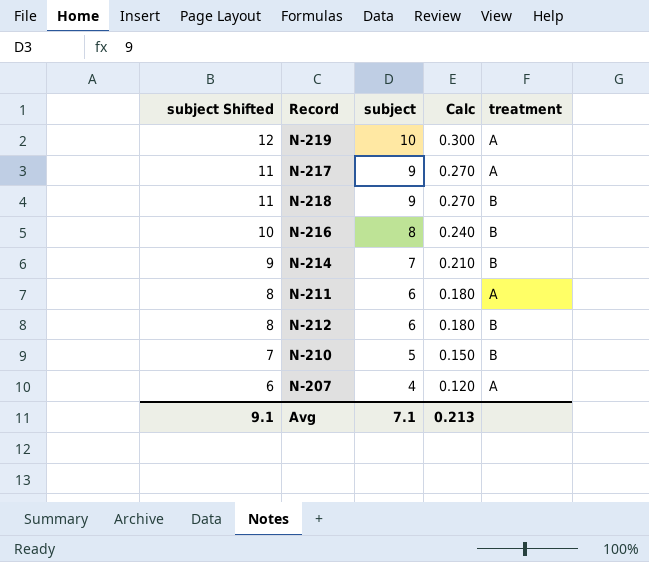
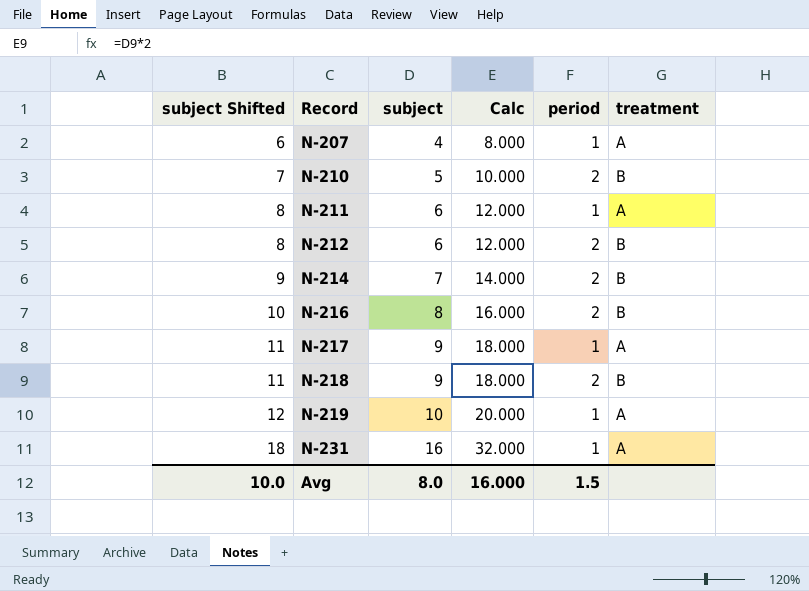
row order: subject Shifted descending -> subject Shifted ascending
column Calc | formula: [subject] * 0.03 -> [subject] * 2
column period | position: none -> 5
row N-231: none -> 18 | 16 | 32.000 | 1 | A
Avg | subject Shifted: 9.1 -> 10.0
Avg | subject: 7.1 -> 8.0
Avg | Calc: 0.213 -> 16.000

